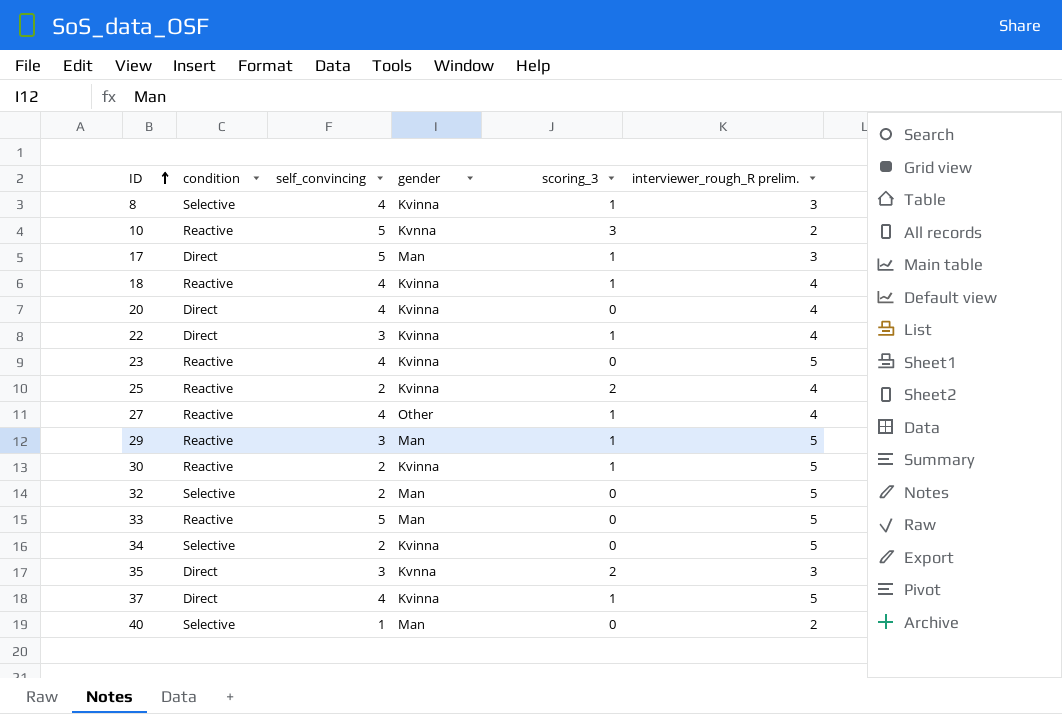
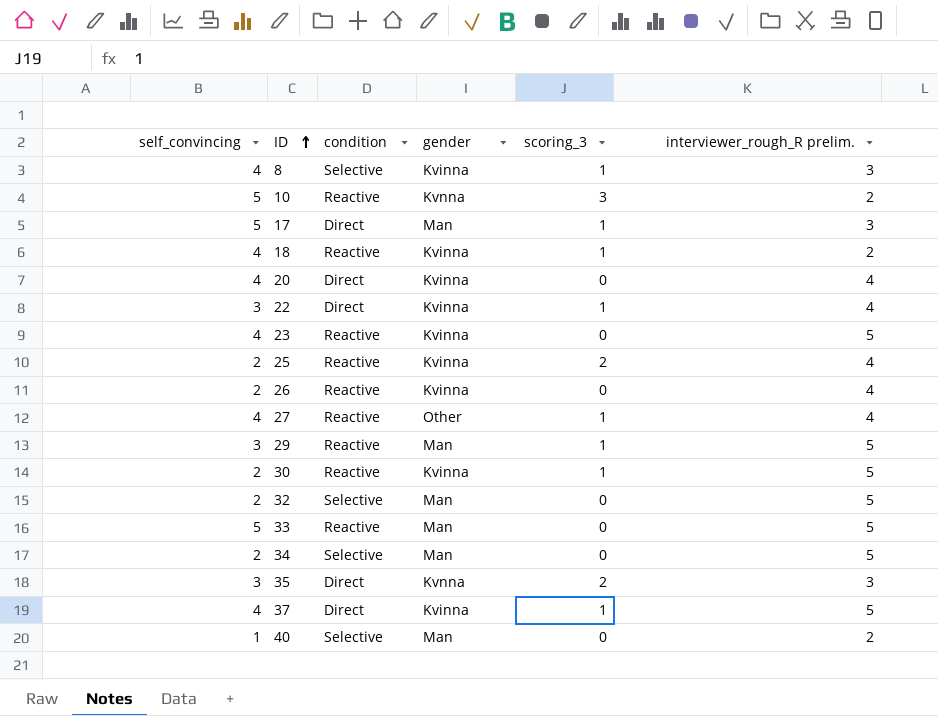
column self_convincing | position: 3 -> 1
18 | interviewer_rough_R prelim.: 4 -> 2
row 26: none -> 2 | Reactive | Kvinna | 0 | 4
34 | gender: Kvinna -> Man

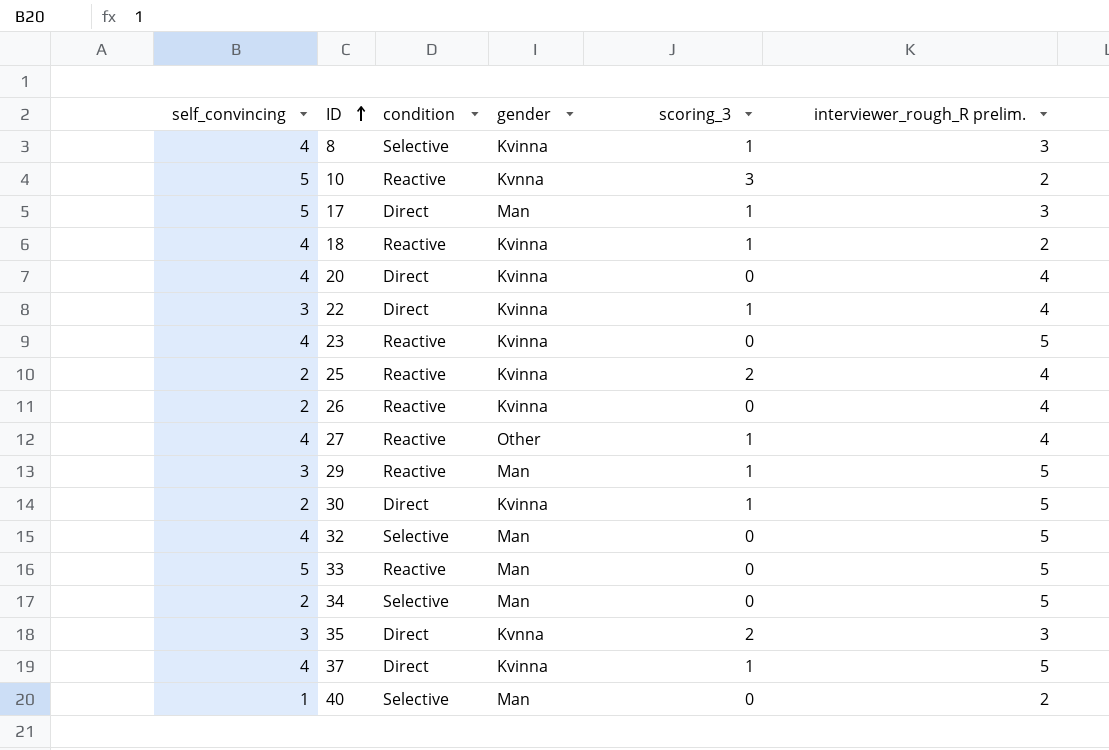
30 | condition: Reactive -> Direct
32 | self_convincing: 2 -> 4

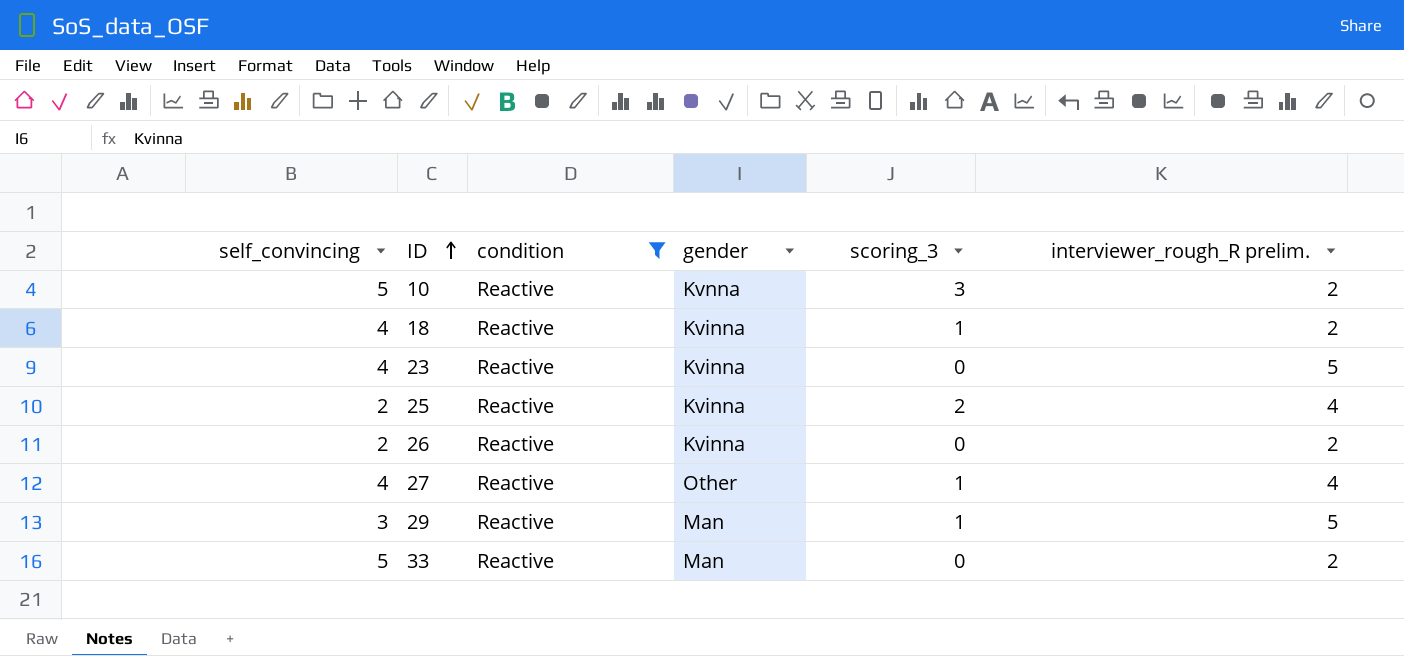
filter: none -> condition = Reactive
26 | interviewer_rough_R prelim.: 4 -> 2
33 | interviewer_rough_R prelim.: 5 -> 2

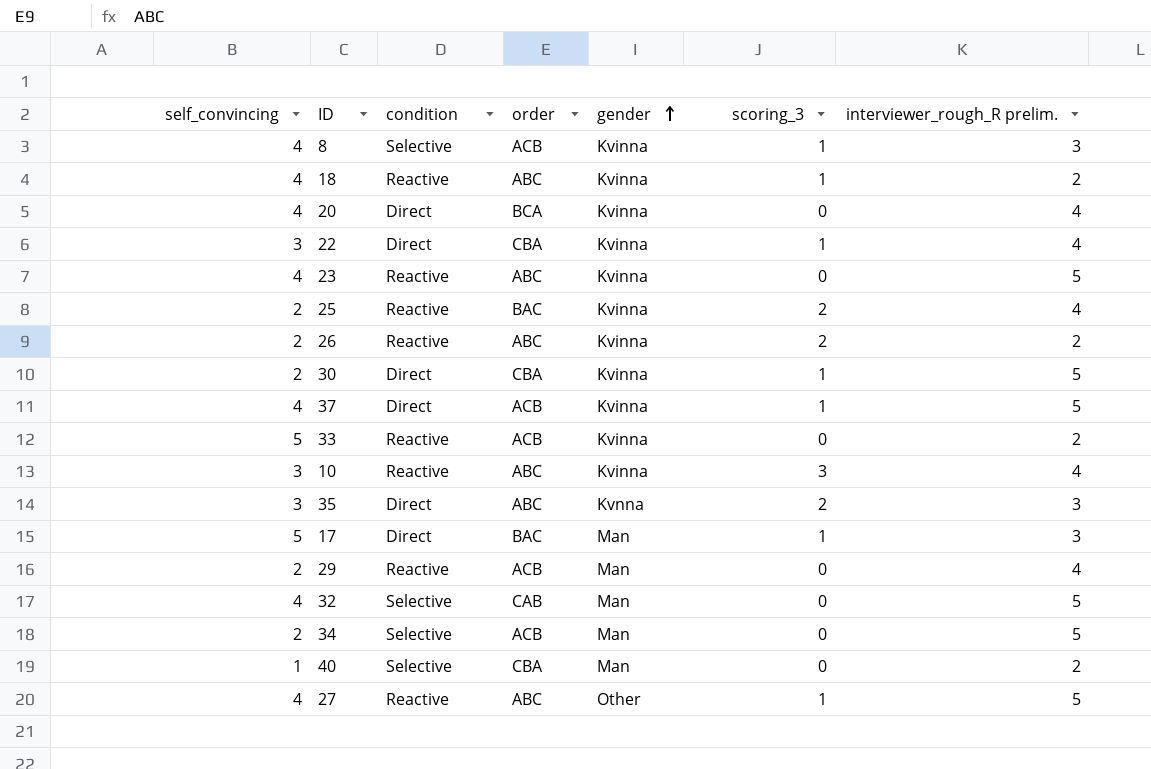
filter: condition = Reactive -> none
row order: ID ascending -> gender ascending
column order | position: none -> 4
26 | scoring_3: 0 -> 2
33 | gender: Man -> Kvinna
10 | self_convincing: 5 -> 3
10 | gender: Kvnna -> Kvinna
10 | interviewer_rough_R prelim.: 2 -> 4
29 | self_convincing: 3 -> 2
29 | scoring_3: 1 -> 0
29 | interviewer_rough_R prelim.: 5 -> 4
27 | interviewer_rough_R prelim.: 4 -> 5

